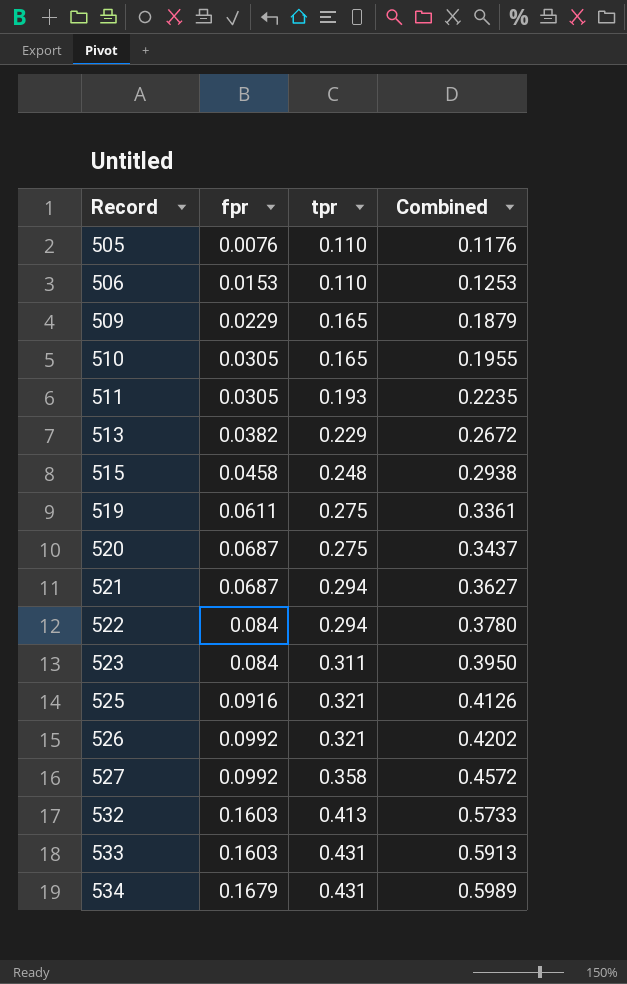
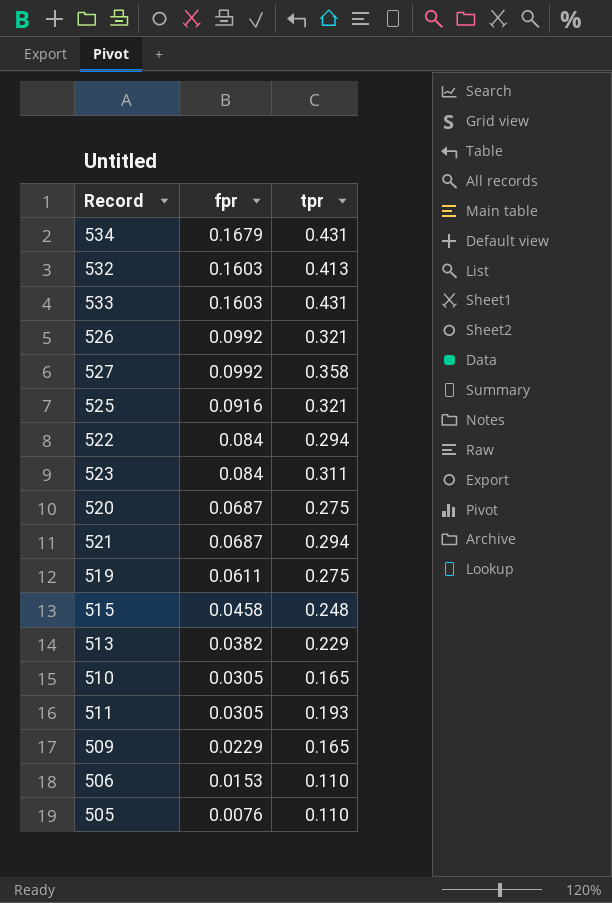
row order: Record ascending -> fpr descending
column Combined | formula: [fpr] + [tpr] -> none

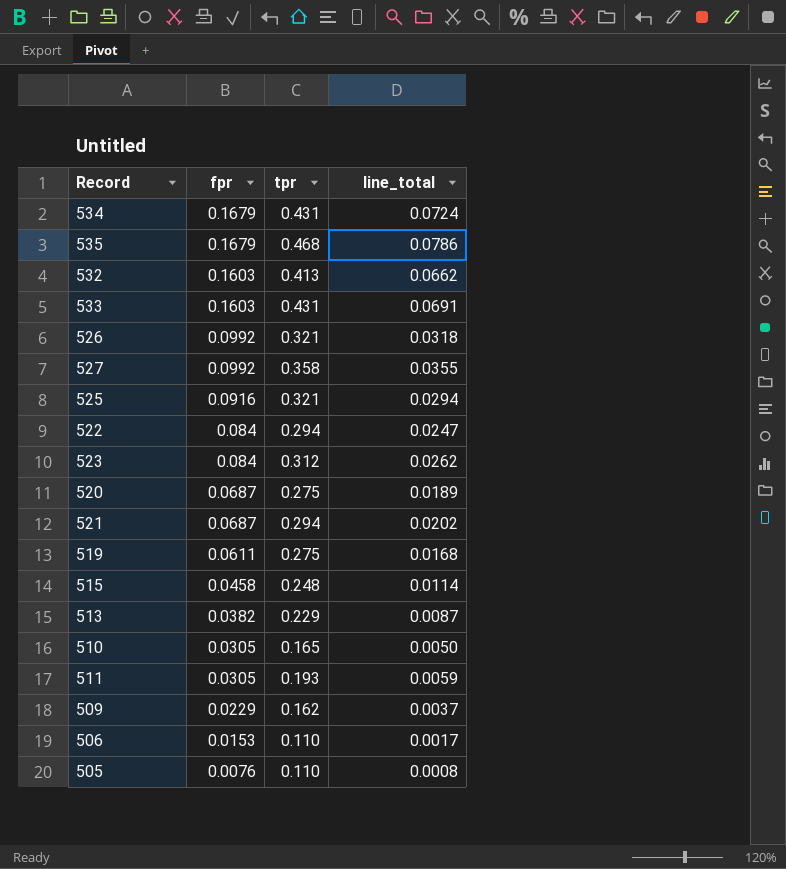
column line_total | formula: none -> [fpr] * [tpr]
row 535: none -> 0.1679 | 0.468 | 0.0786
523 | tpr: 0.311 -> 0.312
509 | tpr: 0.165 -> 0.162

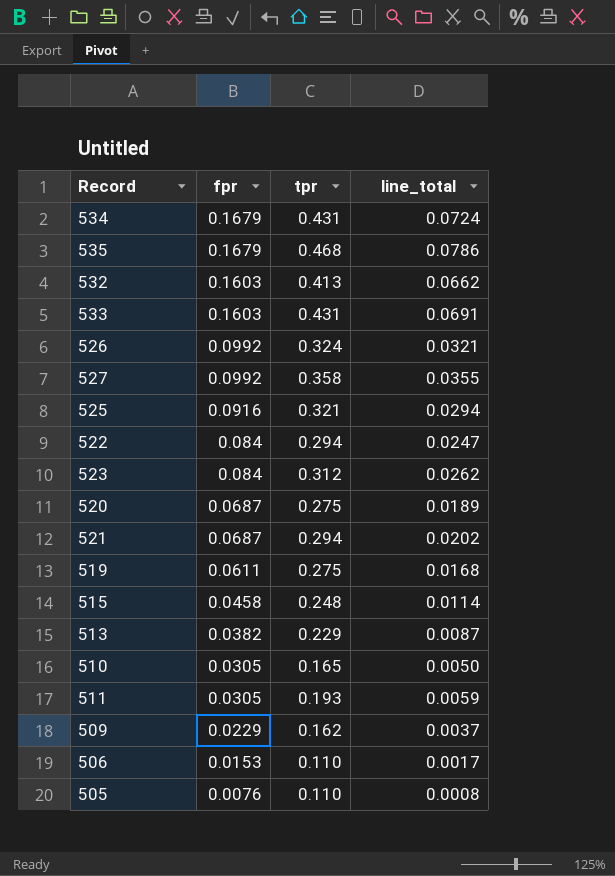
526 | tpr: 0.321 -> 0.324
526 | line_total: 0.0318 -> 0.0321

